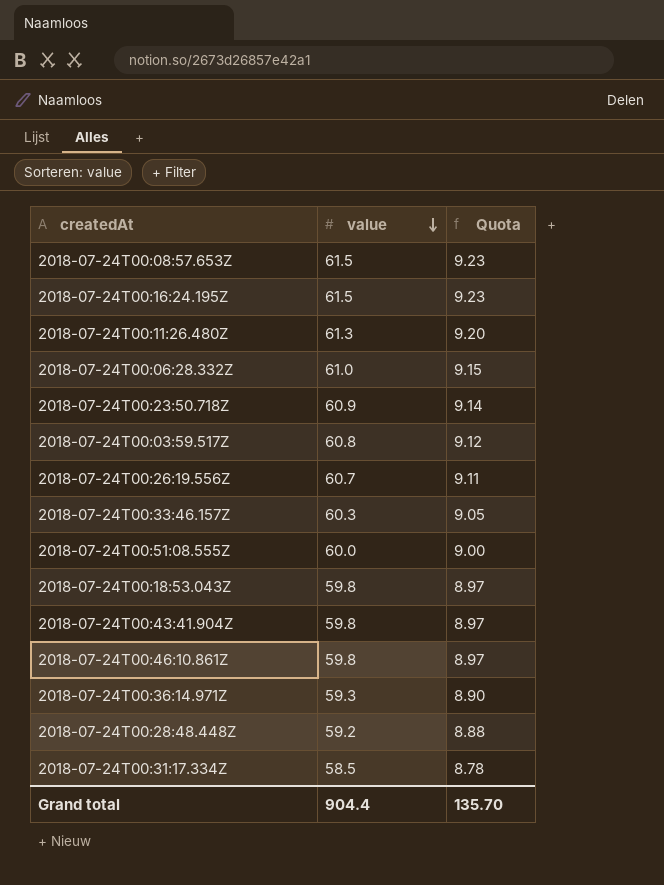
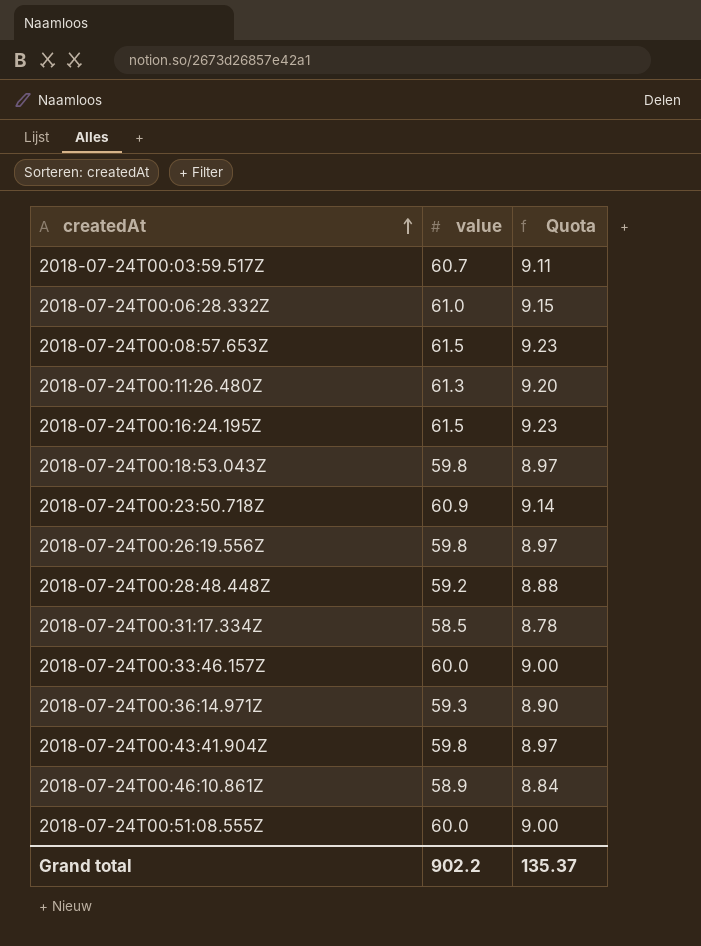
row order: value descending -> createdAt ascending
2018-07-24T00:03:59.517Z | value: 60.8 -> 60.7
2018-07-24T00:03:59.517Z | Quota: 9.12 -> 9.11
2018-07-24T00:26:19.556Z | value: 60.7 -> 59.8
2018-07-24T00:26:19.556Z | Quota: 9.11 -> 8.97
2018-07-24T00:33:46.157Z | value: 60.3 -> 60.0
2018-07-24T00:33:46.157Z | Quota: 9.05 -> 9.00
2018-07-24T00:46:10.861Z | value: 59.8 -> 58.9
2018-07-24T00:46:10.861Z | Quota: 8.97 -> 8.84
Grand total | value: 904.4 -> 902.2
Grand total | Quota: 135.70 -> 135.37

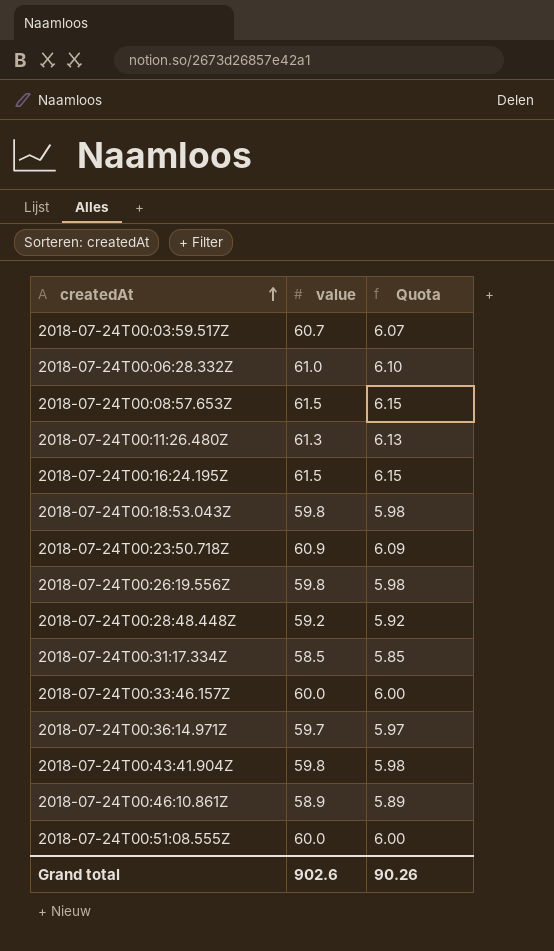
column Quota | formula: [value] * 0.15 -> [value] * 0.1
2018-07-24T00:36:14.971Z | value: 59.3 -> 59.7
Grand total | value: 902.2 -> 902.6
Grand total | Quota: 135.37 -> 90.26

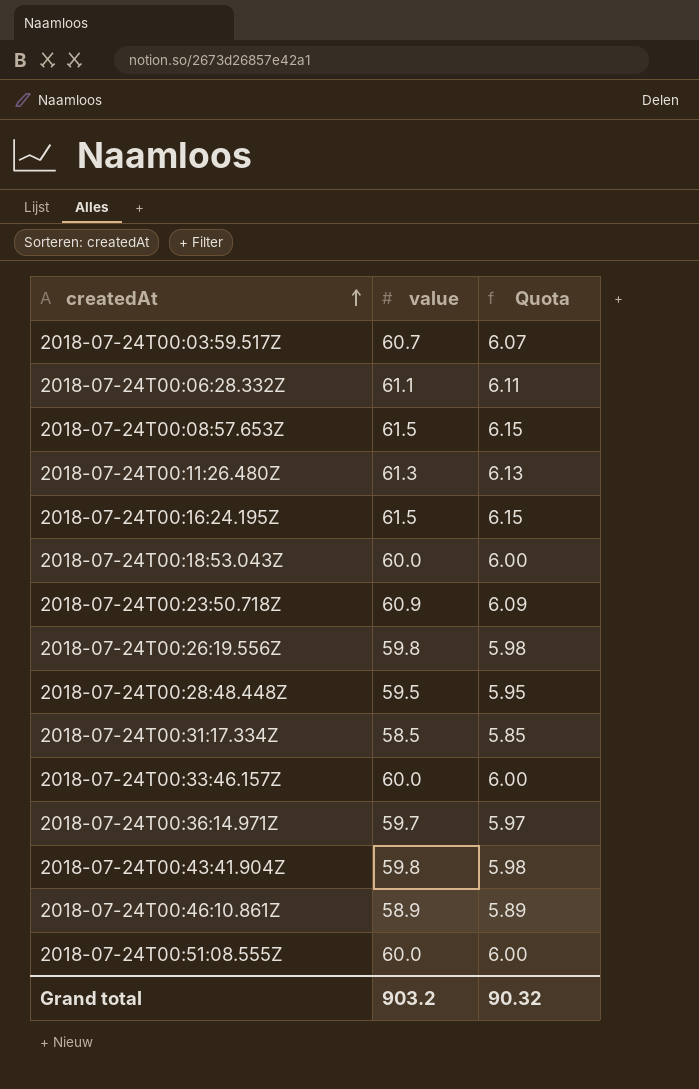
2018-07-24T00:06:28.332Z | value: 61.0 -> 61.1
2018-07-24T00:06:28.332Z | Quota: 6.10 -> 6.11
2018-07-24T00:18:53.043Z | value: 59.8 -> 60.0
2018-07-24T00:18:53.043Z | Quota: 5.98 -> 6.00
2018-07-24T00:28:48.448Z | value: 59.2 -> 59.5
2018-07-24T00:28:48.448Z | Quota: 5.92 -> 5.95
Grand total | value: 902.6 -> 903.2
Grand total | Quota: 90.26 -> 90.32

